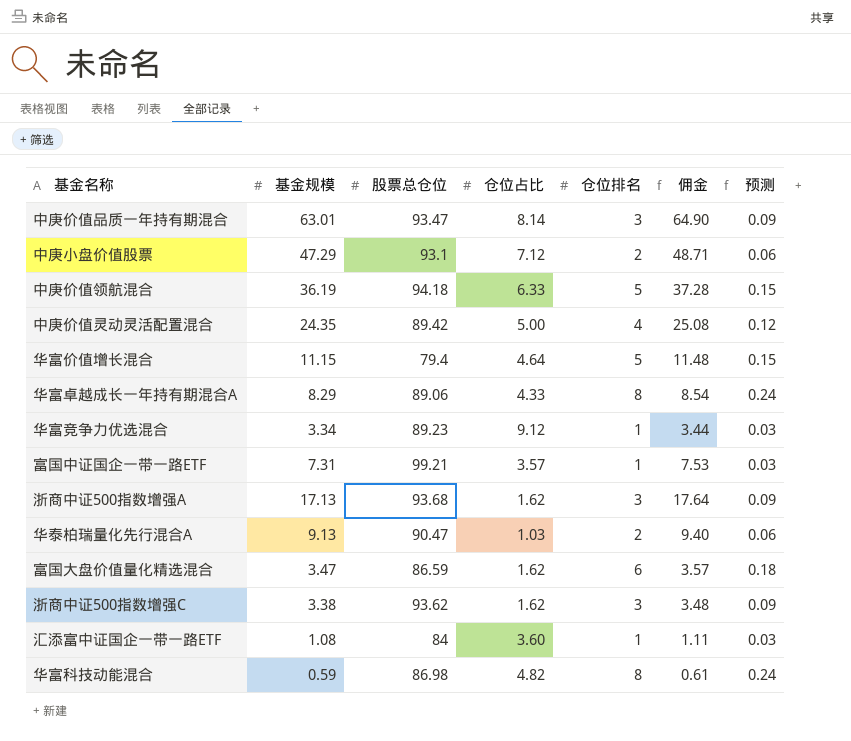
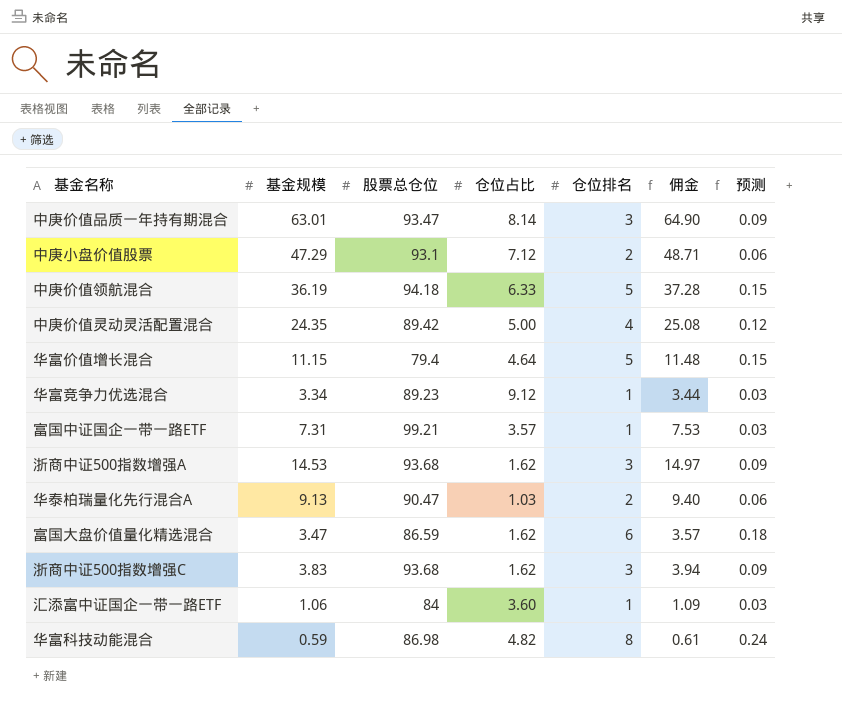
row 华富卓越成长一年持有期混合A: 8.29 | 89.06 | 4.33 | 8 | 8.54 | 0.24 -> none
浙商中证500指数增强A | 基金规模: 17.13 -> 14.53
浙商中证500指数增强A | 佣金: 17.64 -> 14.97
浙商中证500指数增强C | 基金规模: 3.38 -> 3.83
浙商中证500指数增强C | 股票总仓位: 93.62 -> 93.68
浙商中证500指数增强C | 佣金: 3.48 -> 3.94
汇添富中证国企一带一路ETF | 基金规模: 1.08 -> 1.06
汇添富中证国企一带一路ETF | 佣金: 1.11 -> 1.09

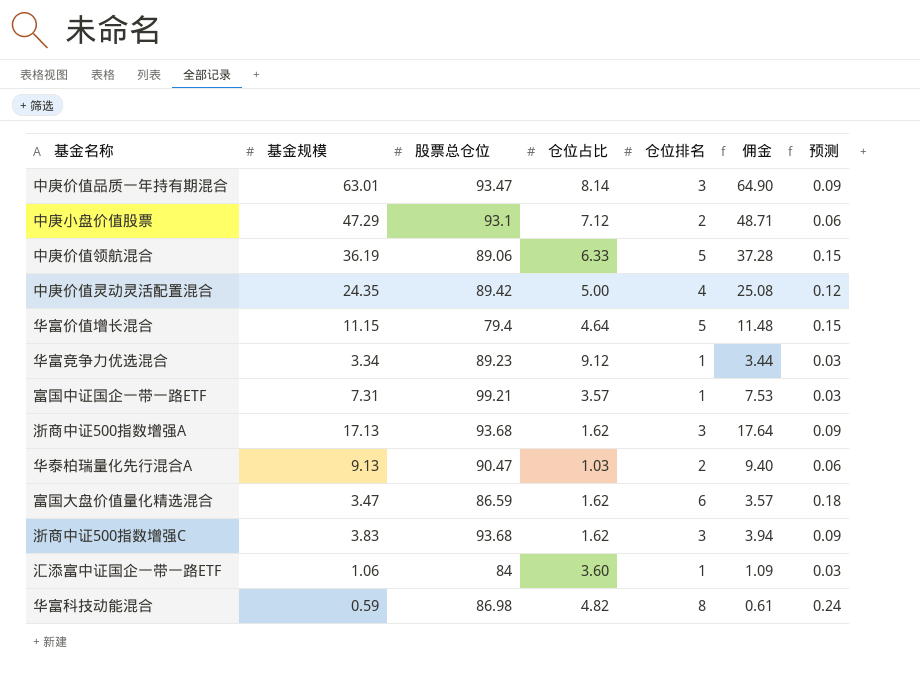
中庚价值领航混合 | 股票总仓位: 94.18 -> 89.06
浙商中证500指数增强A | 基金规模: 14.53 -> 17.13
浙商中证500指数增强A | 佣金: 14.97 -> 17.64

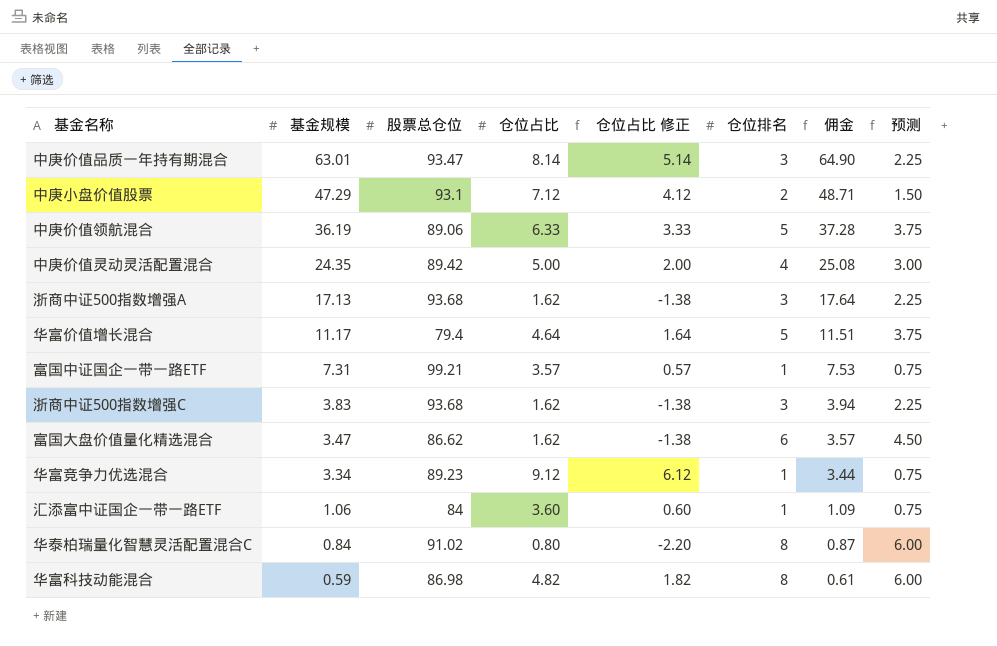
row order: none -> 基金规模 descending
column 仓位占比 修正 | formula: none -> [仓位占比] - 3
column 预测 | formula: [仓位排名] * 0.03 -> [仓位排名] * 0.75
row 华泰柏瑞量化先行混合A: 9.13 | 90.47 | 1.03 | 2 | 9.40 | 0.06 -> none
华富价值增长混合 | 基金规模: 11.15 -> 11.17
华富价值增长混合 | 佣金: 11.48 -> 11.51
富国大盘价值量化精选混合 | 股票总仓位: 86.59 -> 86.62
row 华泰柏瑞量化智慧灵活配置混合C: none -> 0.84 | 91.02 | 0.80 | -2.20 | 8 | 0.87 | 6.00

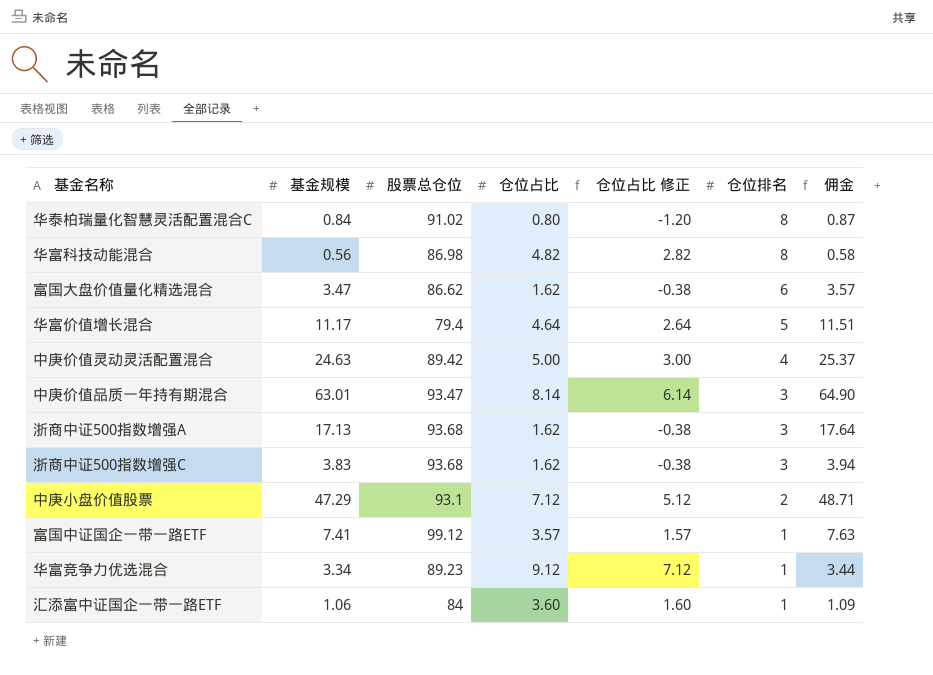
row order: 基金规模 descending -> 仓位排名 descending
column 预测 | formula: [仓位排名] * 0.75 -> none
column 仓位占比 修正 | formula: [仓位占比] - 3 -> [仓位占比] - 2
row 中庚价值领航混合: 36.19 | 89.06 | 6.33 | 3.33 | 5 | 37.28 | 3.75 -> none
华富科技动能混合 | 基金规模: 0.59 -> 0.56
华富科技动能混合 | 佣金: 0.61 -> 0.58
中庚价值灵动灵活配置混合 | 基金规模: 24.35 -> 24.63
中庚价值灵动灵活配置混合 | 佣金: 25.08 -> 25.37
富国中证国企一带一路ETF | 基金规模: 7.31 -> 7.41
富国中证国企一带一路ETF | 股票总仓位: 99.21 -> 99.12
富国中证国企一带一路ETF | 佣金: 7.53 -> 7.63

